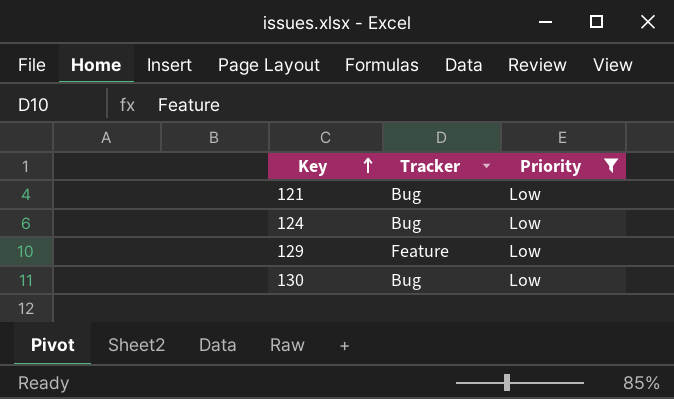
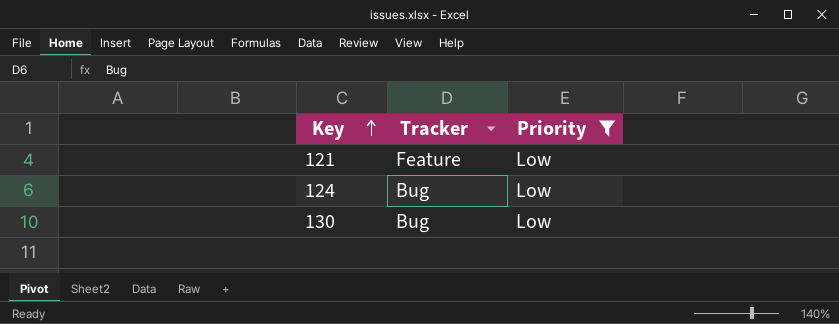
row 129: Feature | Low -> none
121 | Tracker: Bug -> Feature

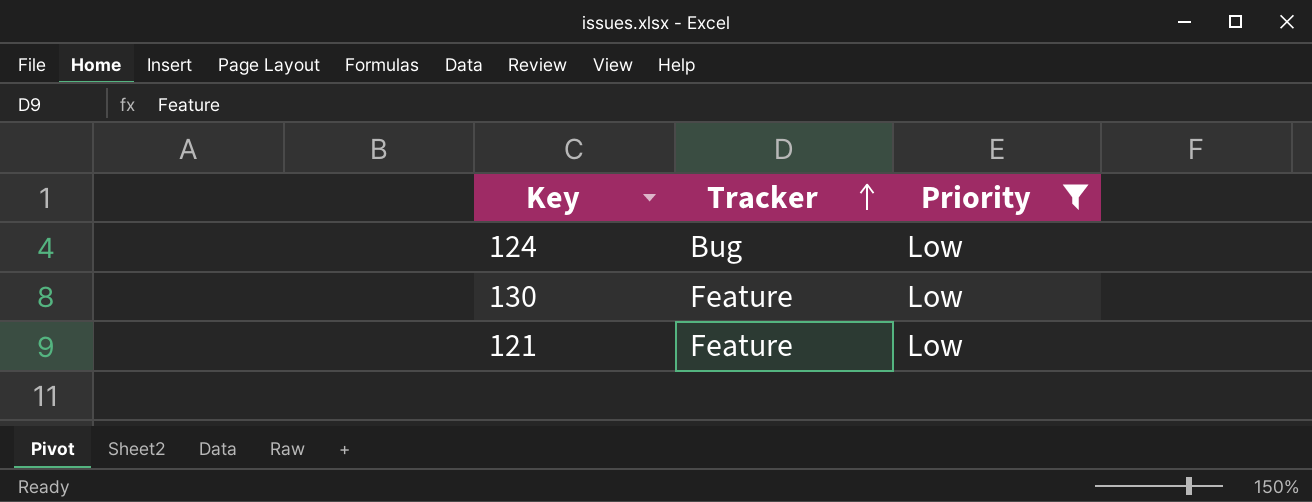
row order: Key ascending -> Tracker ascending
130 | Tracker: Bug -> Feature

